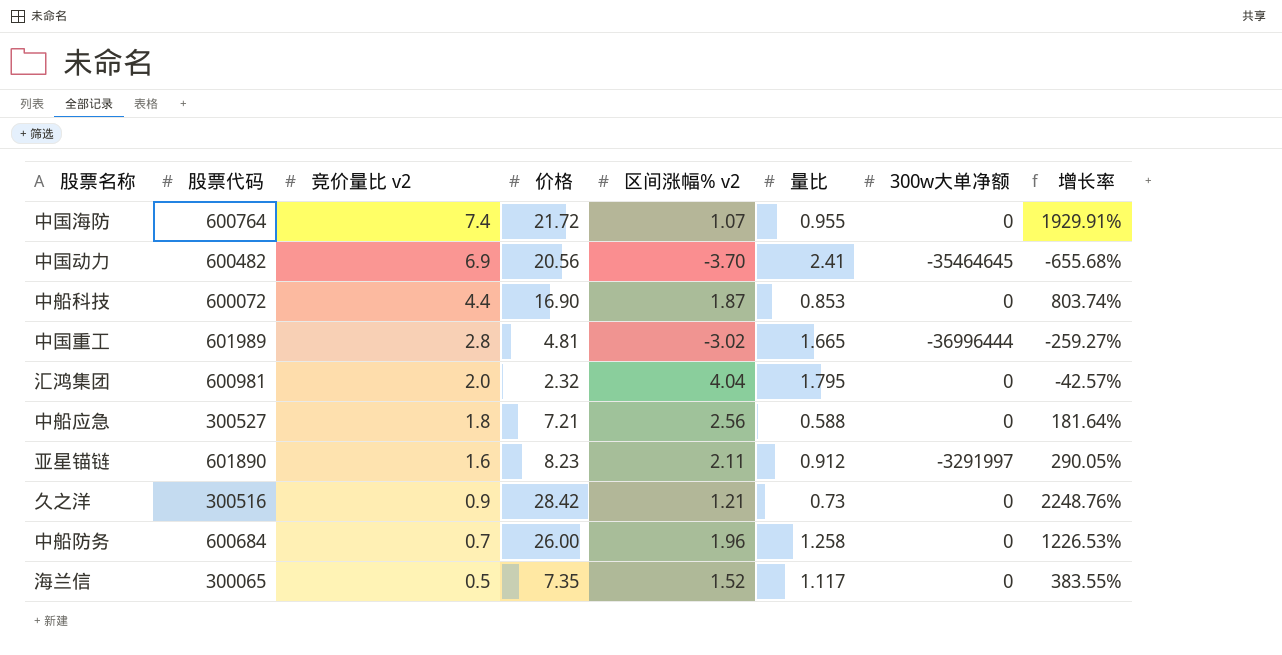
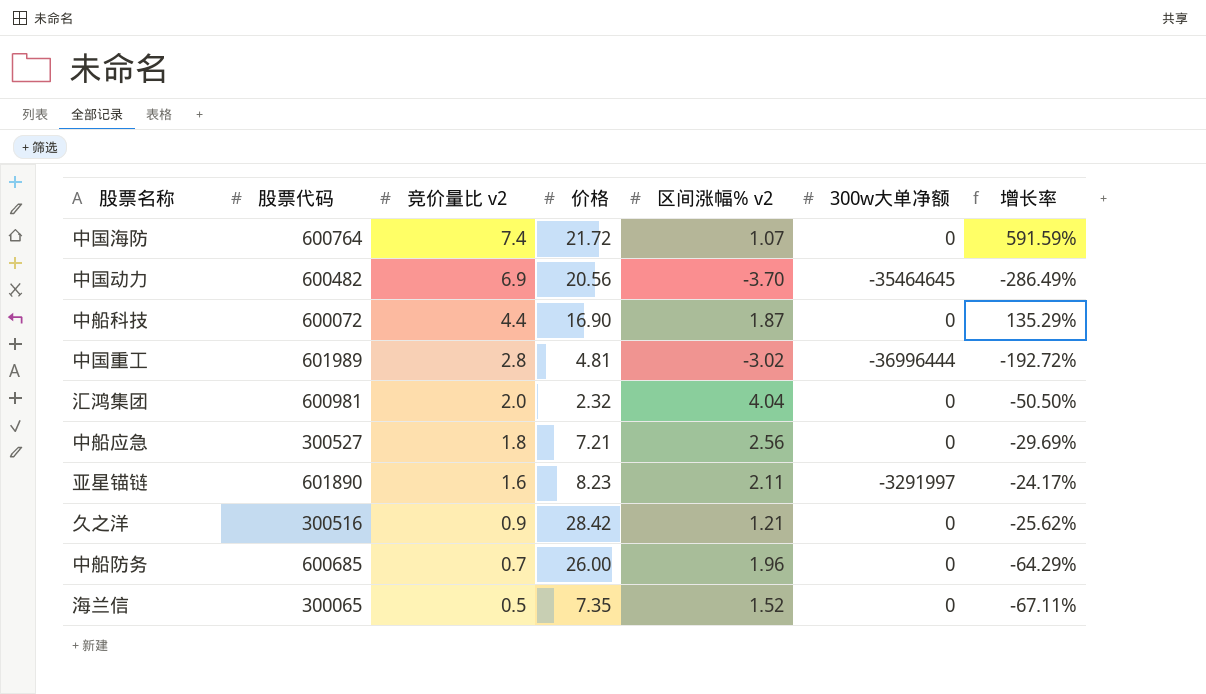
column 量比 | position: 6 -> none
column 增长率 | formula: ([价格] - [区间涨幅% v2]) / [区间涨幅% v2] -> ([竞价量比 v2] - [区间涨幅% v2]) / [区间涨幅% v2]
中船防务 | 股票代码: 600684 -> 600685

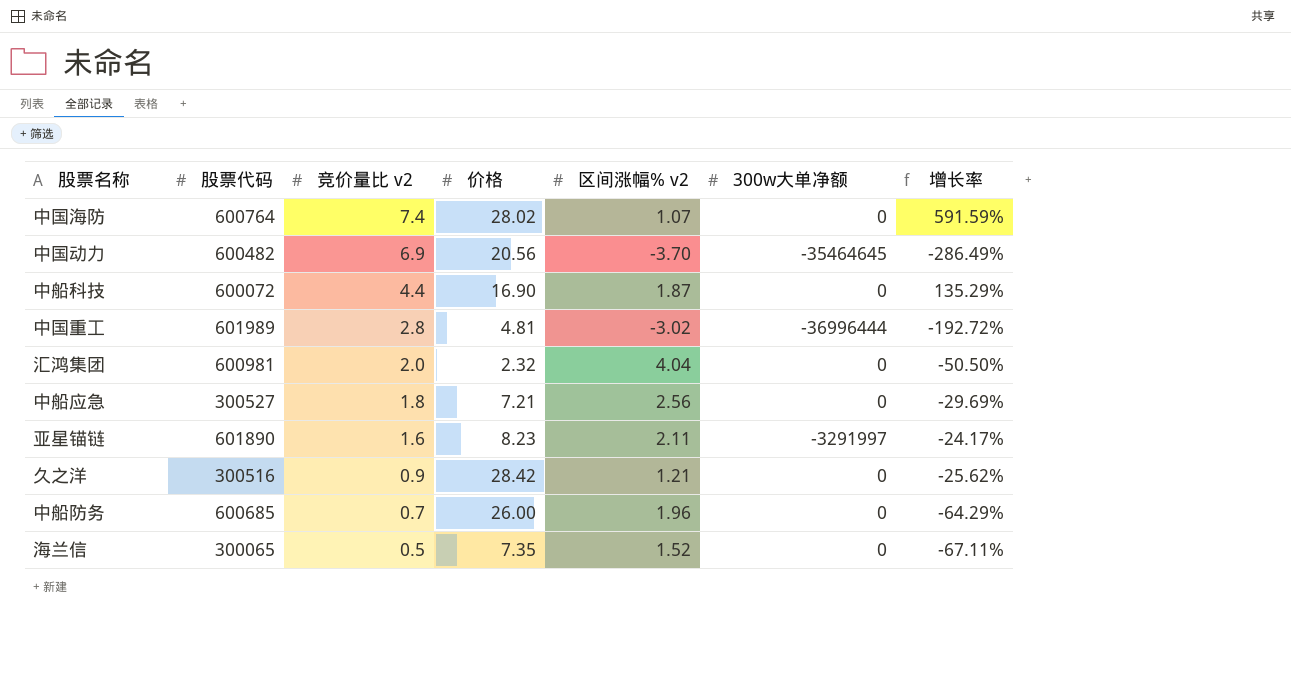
中国海防 | 价格: 21.72 -> 28.02

